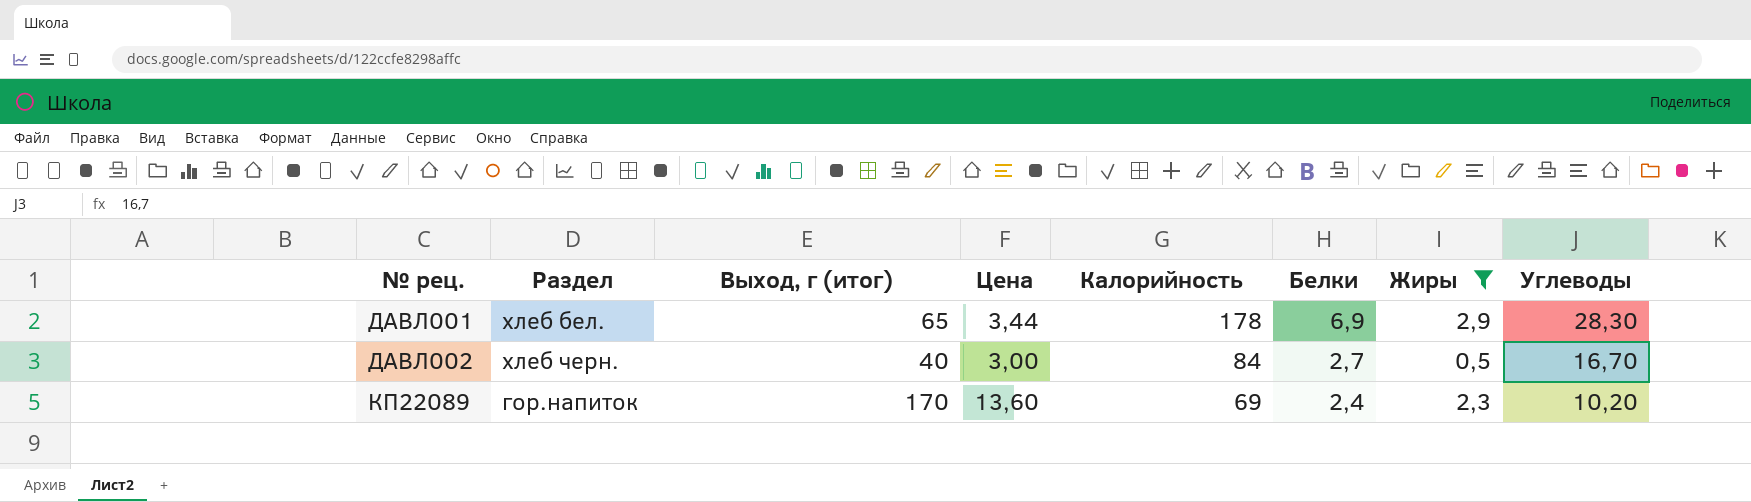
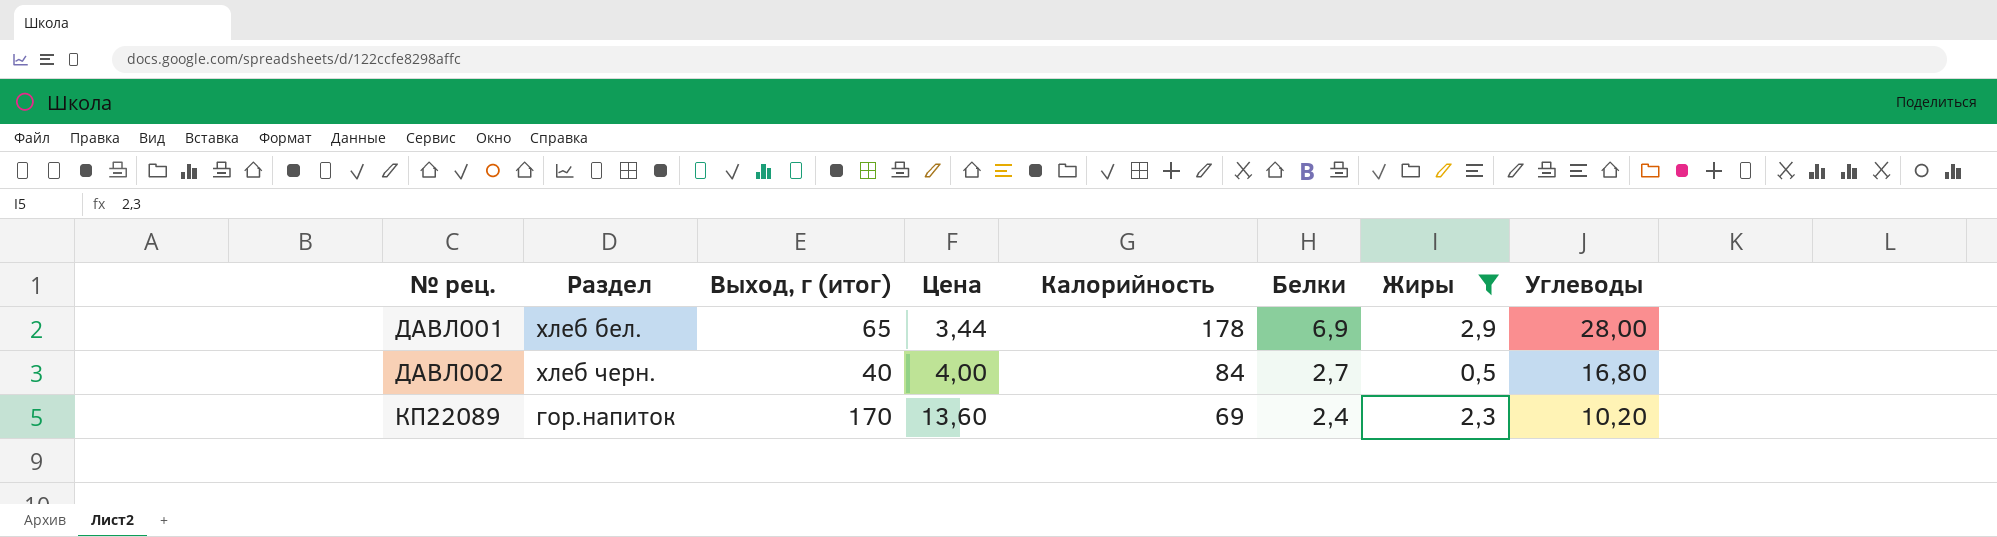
ДАВЛ001 | Углеводы: 28,30 -> 28,00
ДАВЛ002 | Цена: 3,00 -> 4,00
ДАВЛ002 | Углеводы: 16,70 -> 16,80

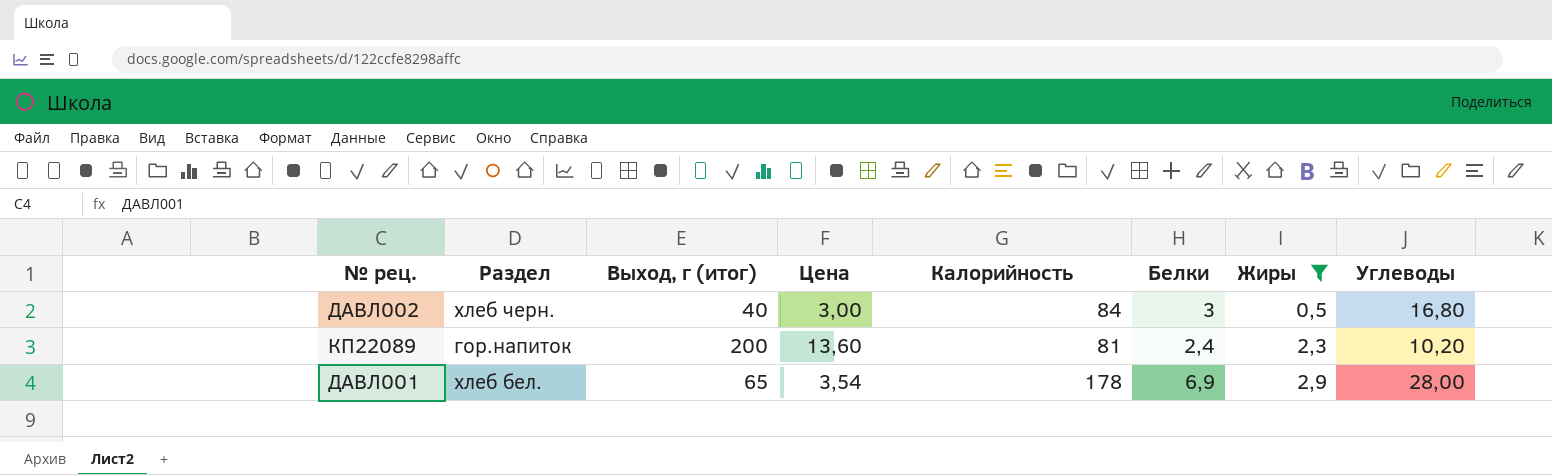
row order: № рец. ascending -> Жиры ascending
ДАВЛ002 | Цена: 4,00 -> 3,00
ДАВЛ002 | Белки: 2,7 -> 3
КП22089 | Выход, г (итог): 170 -> 200
КП22089 | Калорийность: 69 -> 81
ДАВЛ001 | Цена: 3,44 -> 3,54

